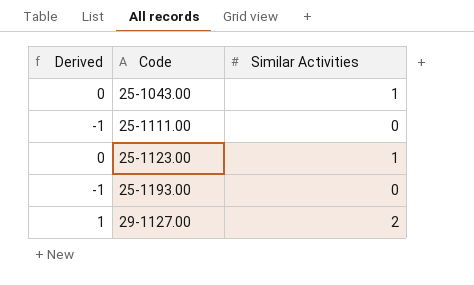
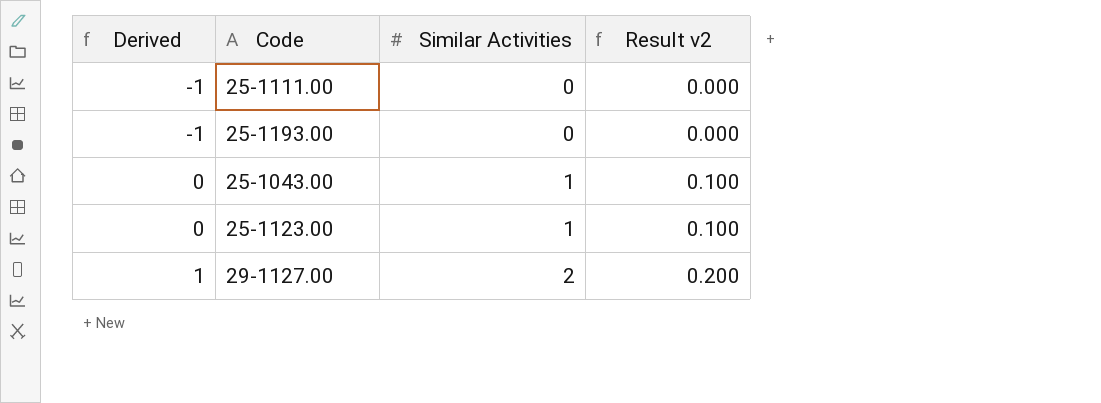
row order: Code ascending -> Derived ascending
column Result v2 | formula: none -> [Similar Activities] * 0.1

